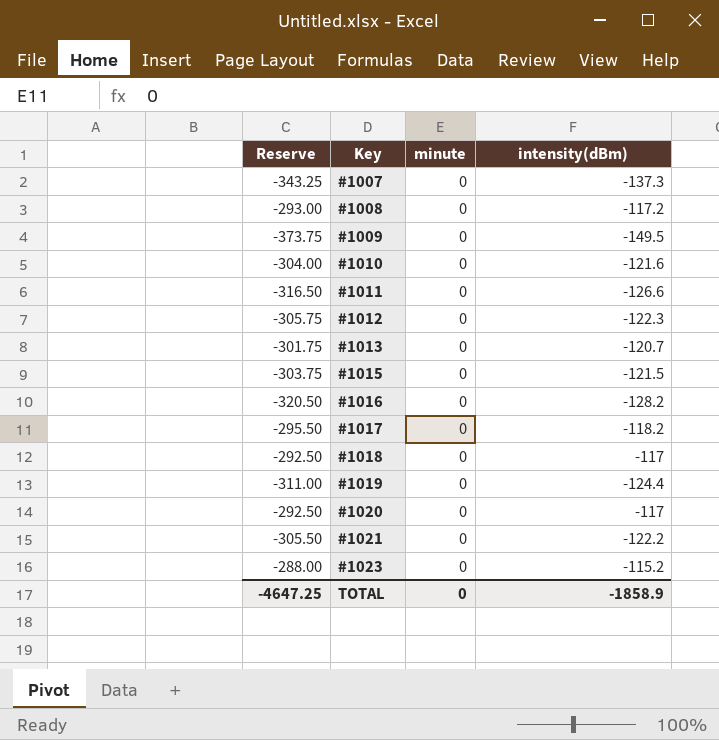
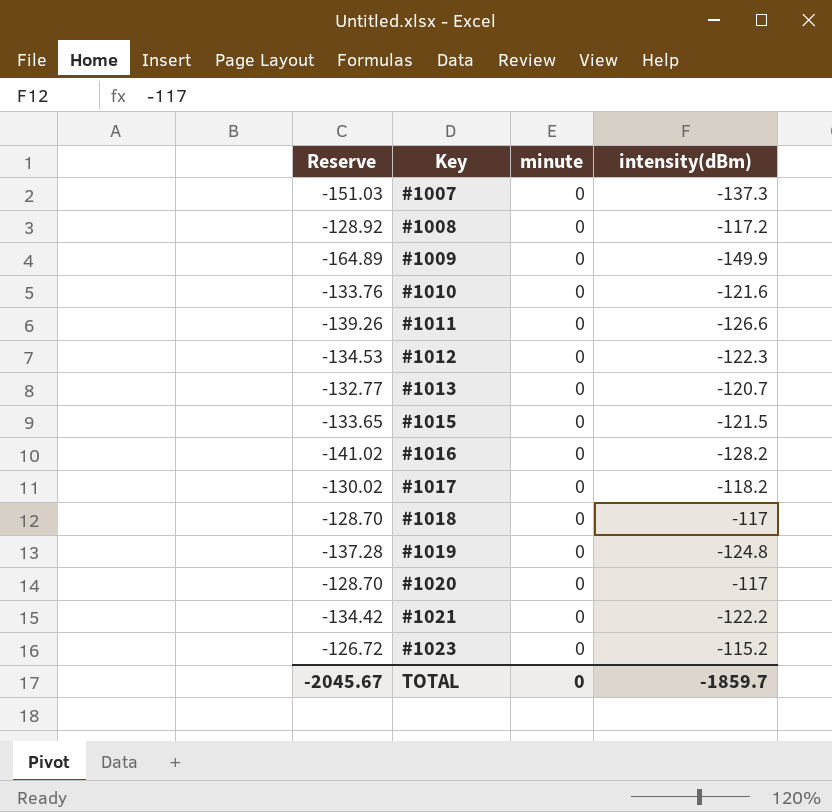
column Reserve | formula: [intensity(dBm)] * 2.5 -> [intensity(dBm)] * 1.1
#1009 | intensity(dBm): -149.5 -> -149.9
#1019 | intensity(dBm): -124.4 -> -124.8
TOTAL | Reserve: -4647.25 -> -2045.67
TOTAL | intensity(dBm): -1858.9 -> -1859.7

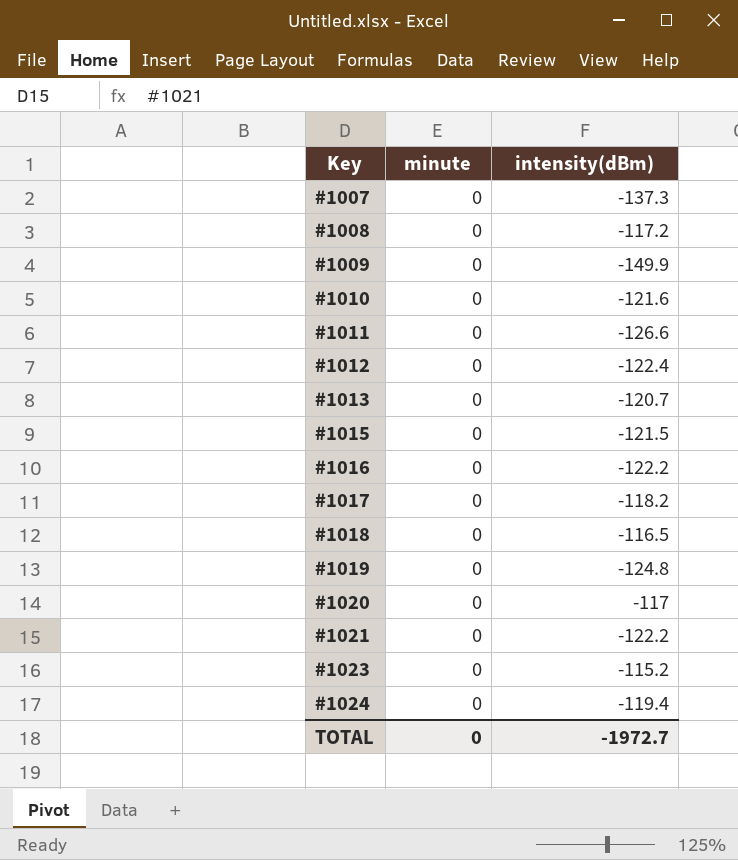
column Reserve | formula: [intensity(dBm)] * 1.1 -> none
#1012 | intensity(dBm): -122.3 -> -122.4
#1016 | intensity(dBm): -128.2 -> -122.2
#1018 | intensity(dBm): -117 -> -116.5
row #1024: none -> 0 | -119.4
TOTAL | intensity(dBm): -1859.7 -> -1972.7

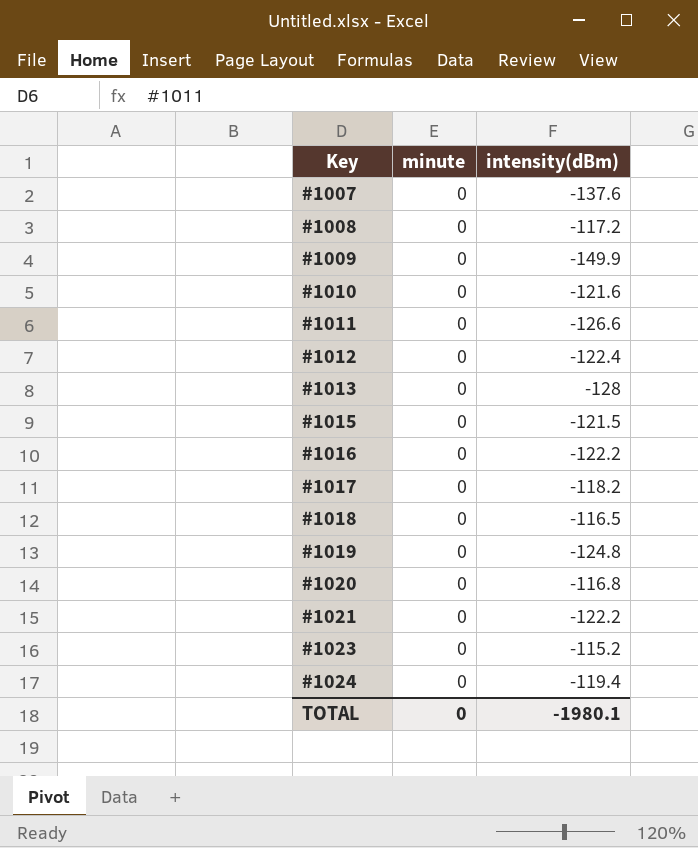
#1007 | intensity(dBm): -137.3 -> -137.6
#1013 | intensity(dBm): -120.7 -> -128
#1020 | intensity(dBm): -117 -> -116.8
TOTAL | intensity(dBm): -1972.7 -> -1980.1

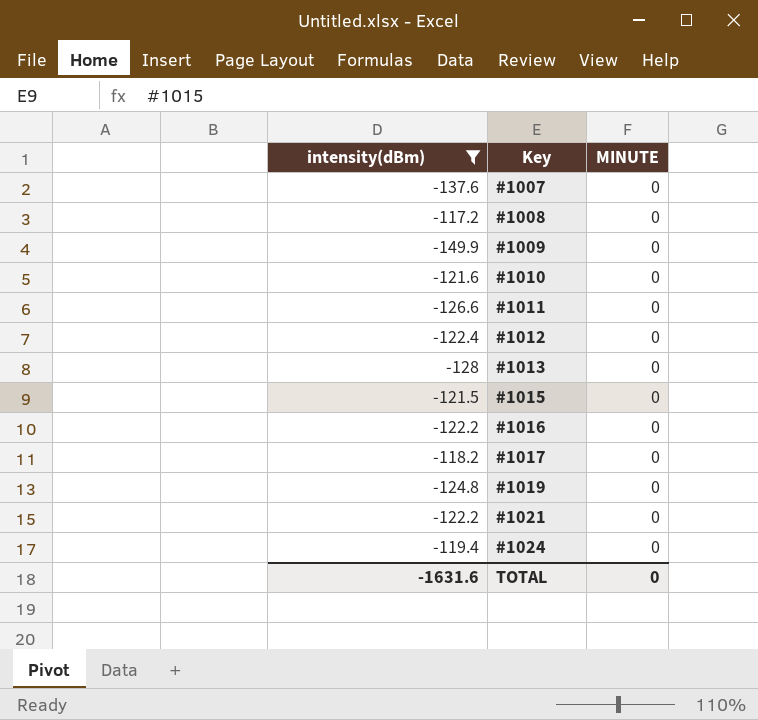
filter: none -> intensity(dBm) <= -117.2
column intensity(dBm) | position: 3 -> 1
column name: minute -> MINUTE
TOTAL | intensity(dBm): -1980.1 -> -1631.6

